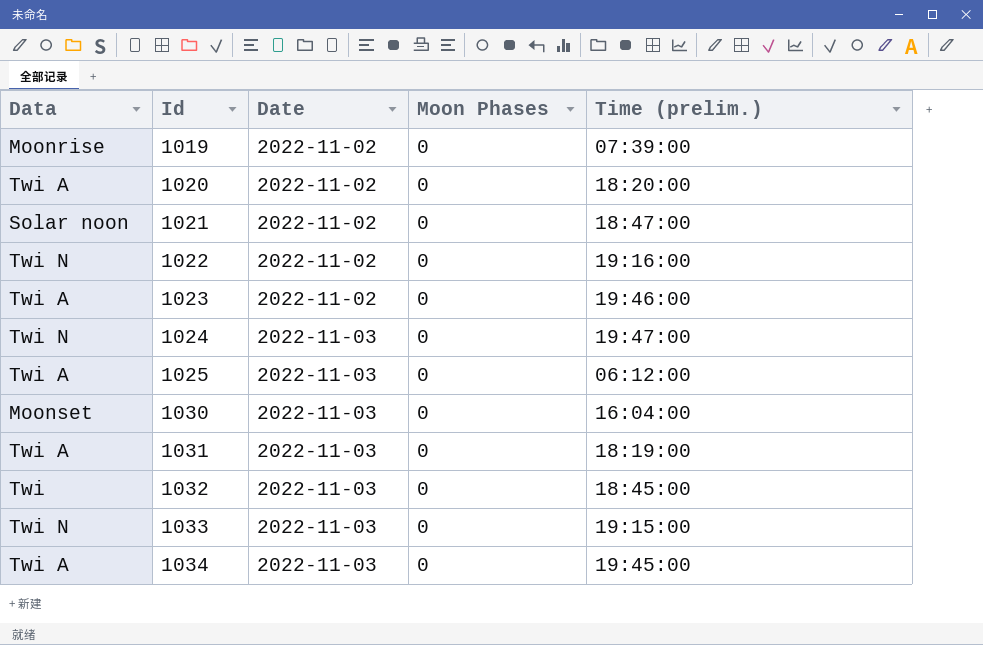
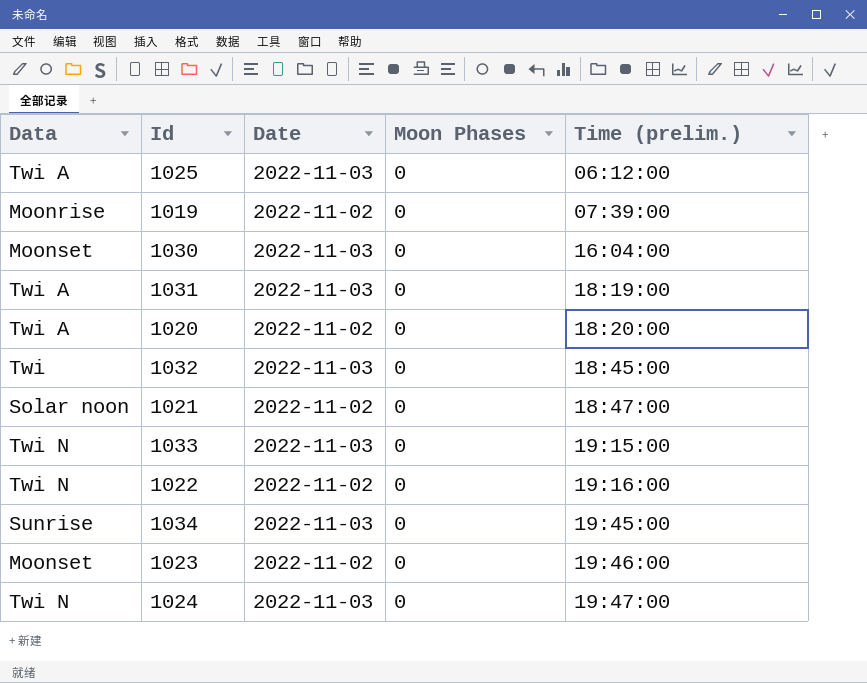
row order: Id ascending -> Time (prelim.) ascending
1034 | Data: Twi A -> Sunrise
1023 | Data: Twi A -> Moonset

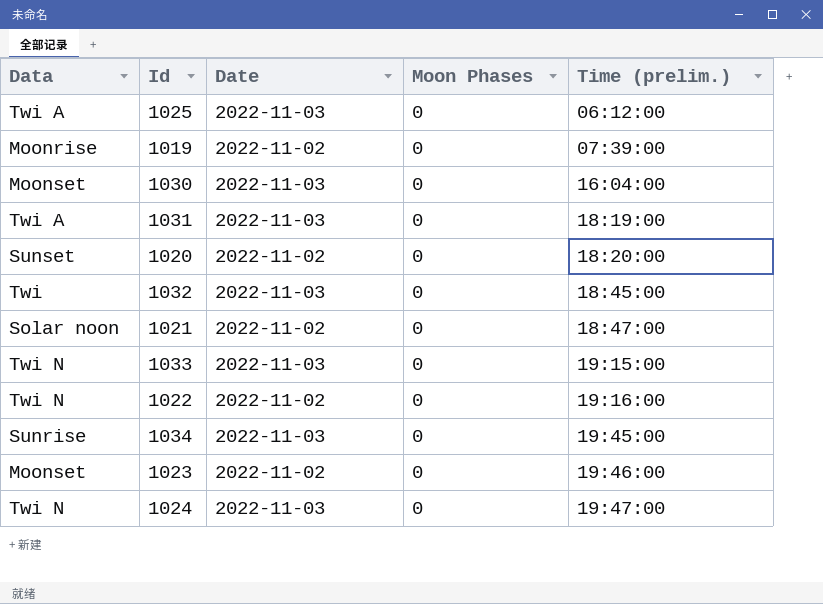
1020 | Data: Twi A -> Sunset

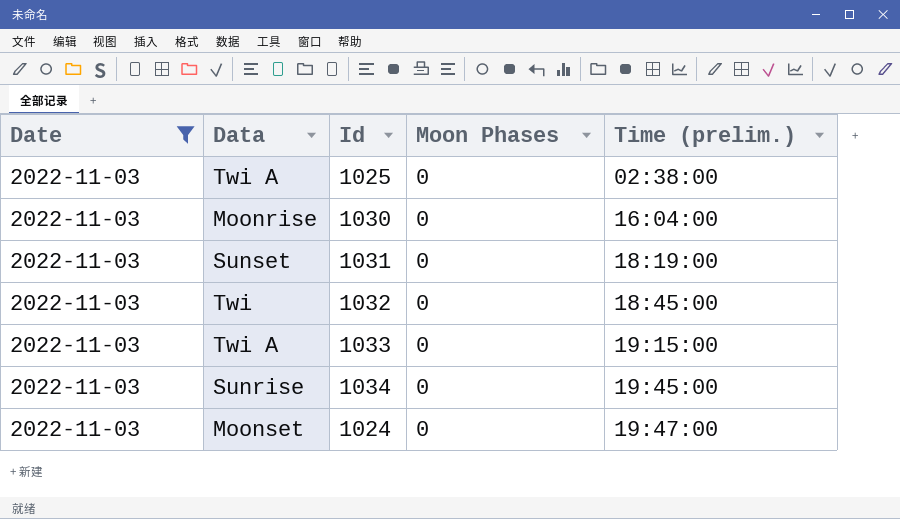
filter: none -> Date = 2022-11-03
column Date | position: 3 -> 1
1025 | Time (prelim.): 06:12:00 -> 02:38:00
1030 | Data: Moonset -> Moonrise
1031 | Data: Twi A -> Sunset
1033 | Data: Twi N -> Twi A
1024 | Data: Twi N -> Moonset

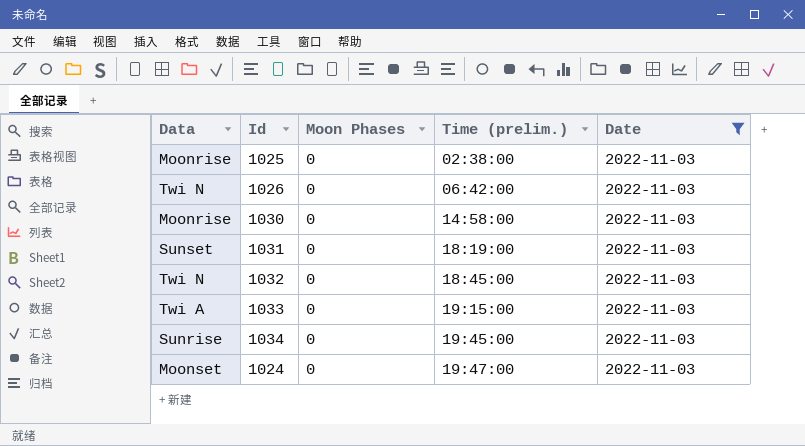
column Date | position: 1 -> 5
1025 | Data: Twi A -> Moonrise
row 1026: none -> Twi N | 0 | 06:42:00 | 2022-11-03
1030 | Time (prelim.): 16:04:00 -> 14:58:00
1032 | Data: Twi -> Twi N

